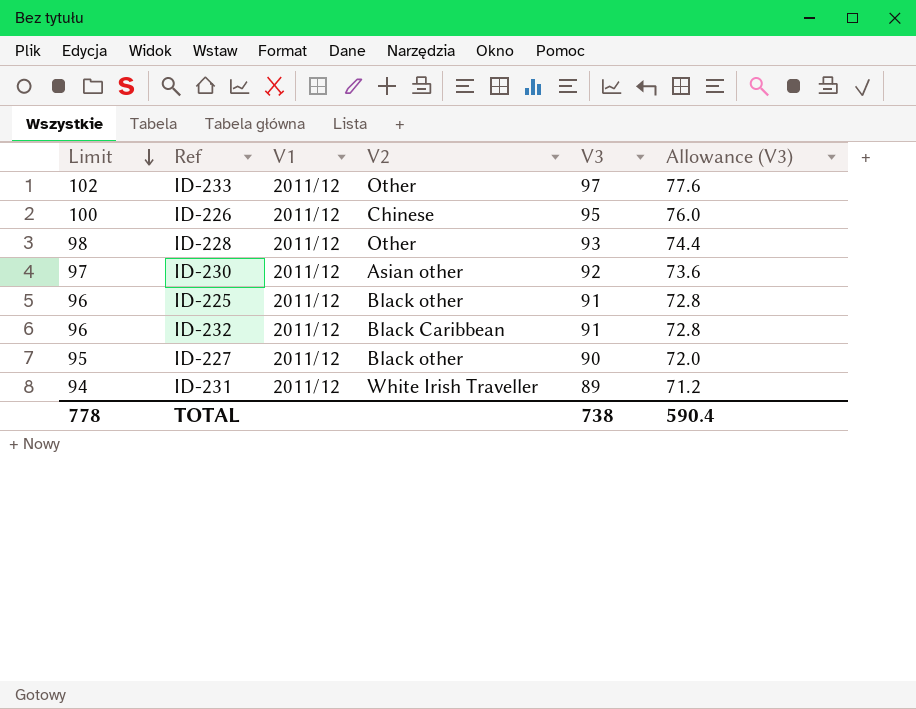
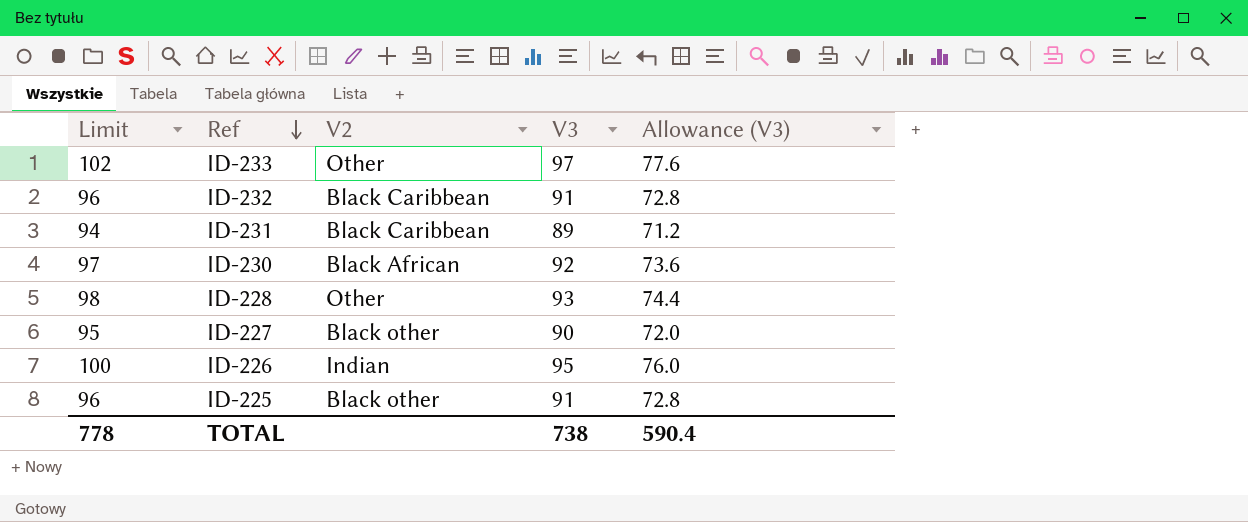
row order: Limit descending -> Ref descending
column V1 | position: 3 -> none
ID-231 | V2: White Irish Traveller -> Black Caribbean
ID-230 | V2: Asian other -> Black African
ID-226 | V2: Chinese -> Indian

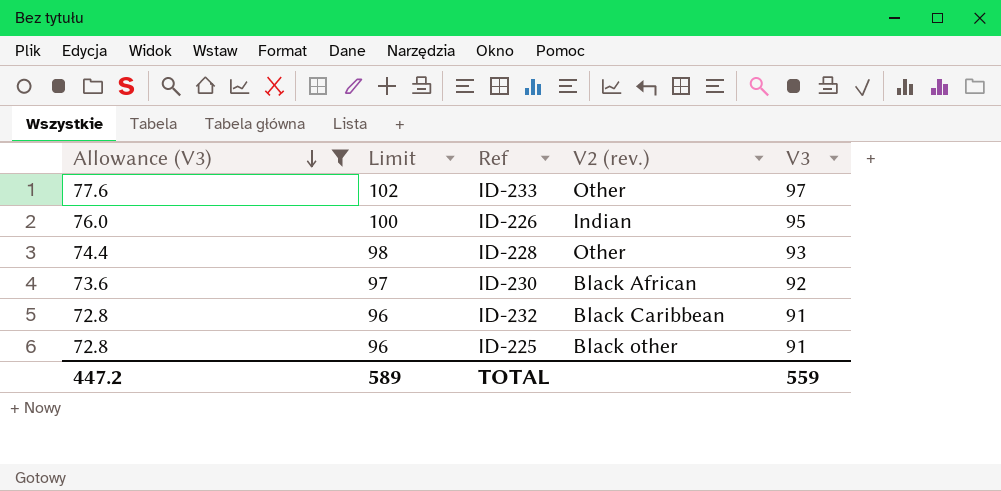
filter: none -> Allowance (V3) >= 72.8
row order: Ref descending -> Allowance (V3) descending
column Allowance (V3) | position: 5 -> 1
column name: V2 -> V2 (rev.)
TOTAL | Allowance (V3): 590.4 -> 447.2
TOTAL | Limit: 778 -> 589
TOTAL | V3: 738 -> 559

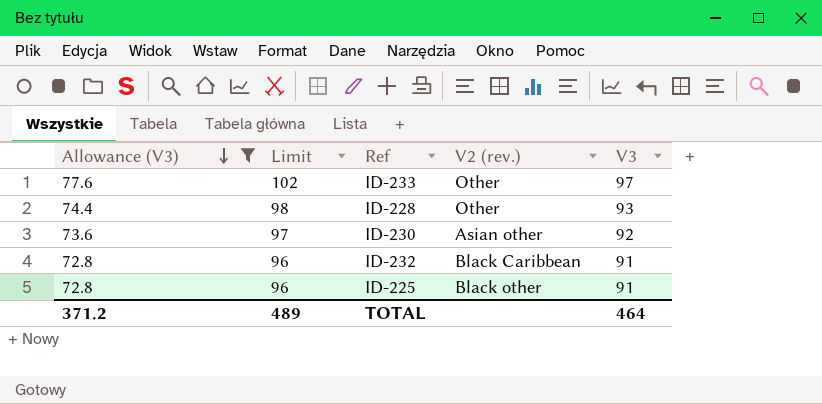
row ID-226: 76.0 | 100 | Indian | 95 -> none
ID-230 | V2 (rev.): Black African -> Asian other
TOTAL | Allowance (V3): 447.2 -> 371.2
TOTAL | Limit: 589 -> 489
TOTAL | V3: 559 -> 464

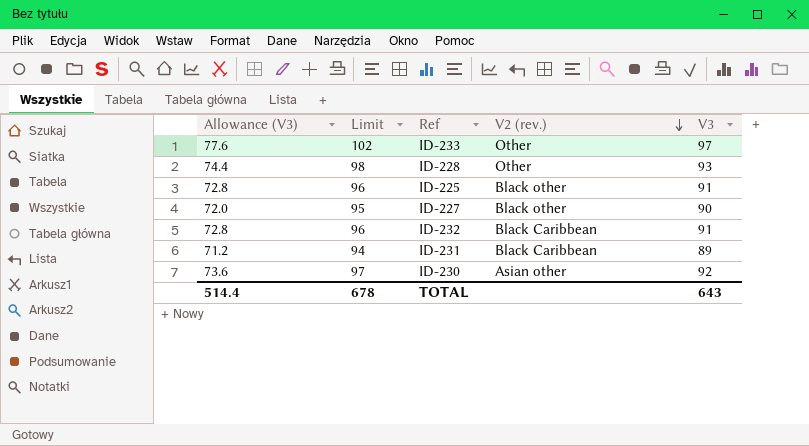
filter: Allowance (V3) >= 72.8 -> none
row order: Allowance (V3) descending -> V2 (rev.) descending
TOTAL | Allowance (V3): 371.2 -> 514.4
TOTAL | Limit: 489 -> 678
TOTAL | V3: 464 -> 643

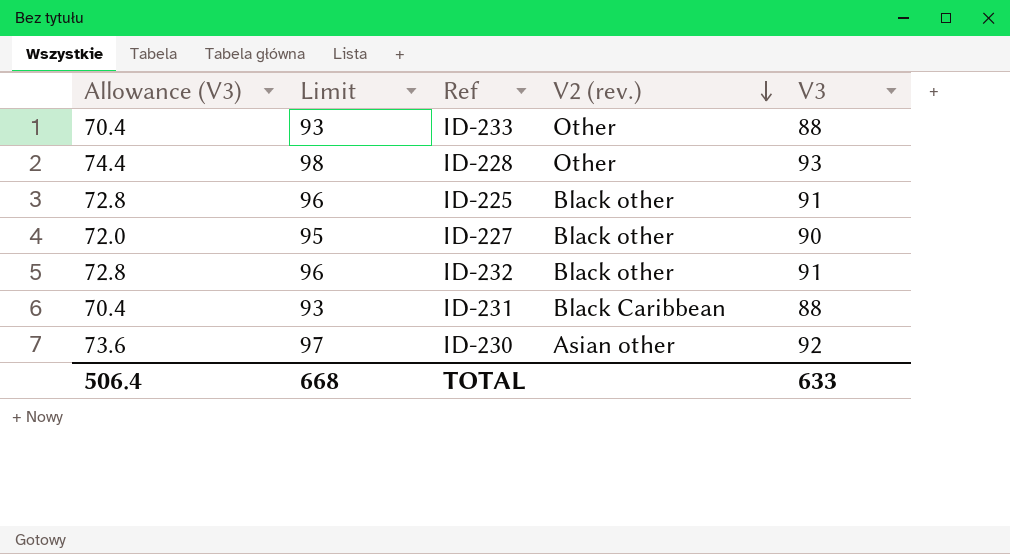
ID-233 | Allowance (V3): 77.6 -> 70.4
ID-233 | Limit: 102 -> 93
ID-233 | V3: 97 -> 88
ID-232 | V2 (rev.): Black Caribbean -> Black other
ID-231 | Allowance (V3): 71.2 -> 70.4
ID-231 | Limit: 94 -> 93
ID-231 | V3: 89 -> 88
TOTAL | Allowance (V3): 514.4 -> 506.4
TOTAL | Limit: 678 -> 668
TOTAL | V3: 643 -> 633

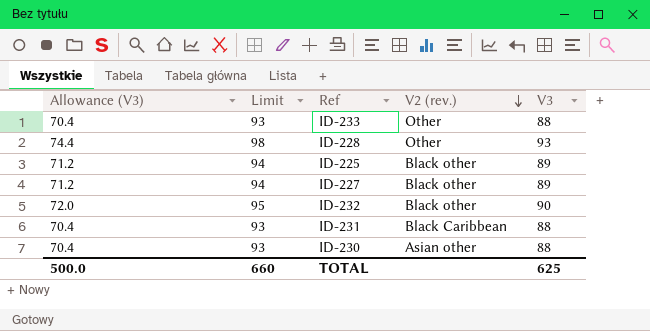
ID-225 | Allowance (V3): 72.8 -> 71.2
ID-225 | Limit: 96 -> 94
ID-225 | V3: 91 -> 89
ID-227 | Allowance (V3): 72.0 -> 71.2
ID-227 | Limit: 95 -> 94
ID-227 | V3: 90 -> 89
ID-232 | Allowance (V3): 72.8 -> 72.0
ID-232 | Limit: 96 -> 95
ID-232 | V3: 91 -> 90
ID-230 | Allowance (V3): 73.6 -> 70.4
ID-230 | Limit: 97 -> 93
ID-230 | V3: 92 -> 88
TOTAL | Allowance (V3): 506.4 -> 500.0
TOTAL | Limit: 668 -> 660
TOTAL | V3: 633 -> 625

